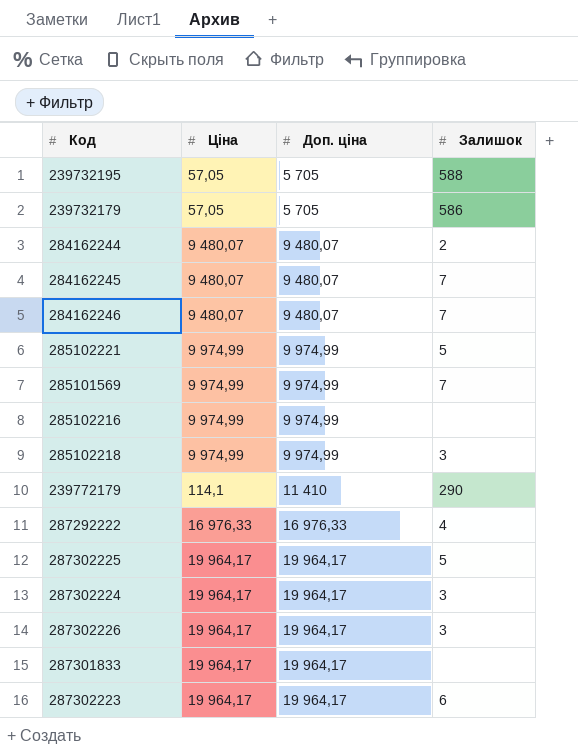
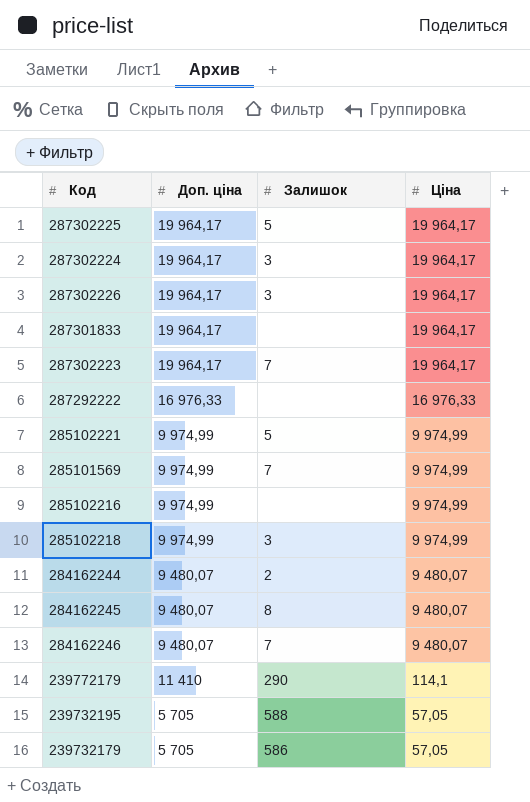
row order: Доп. ціна ascending -> Ціна descending
column Ціна | position: 2 -> 4
287302223 | Залишок: 6 -> 7
287292222 | Залишок: 4 -> none
284162245 | Залишок: 7 -> 8

